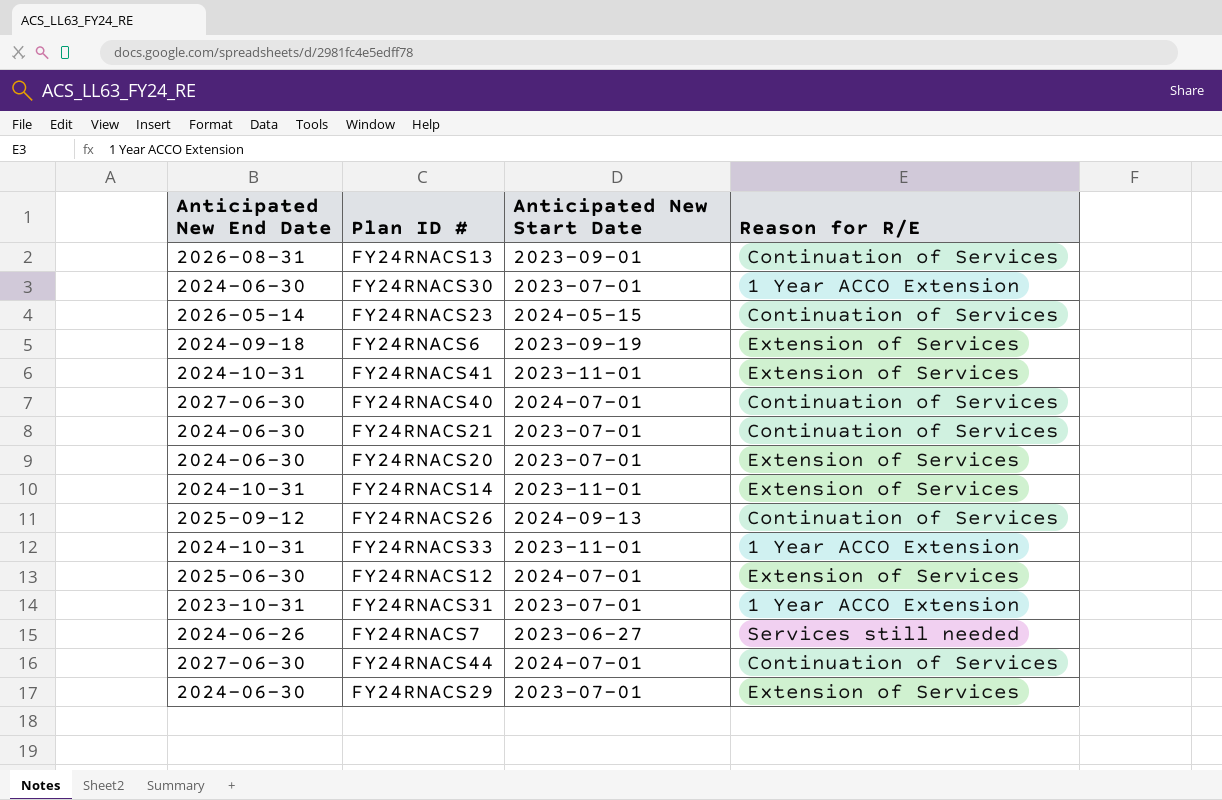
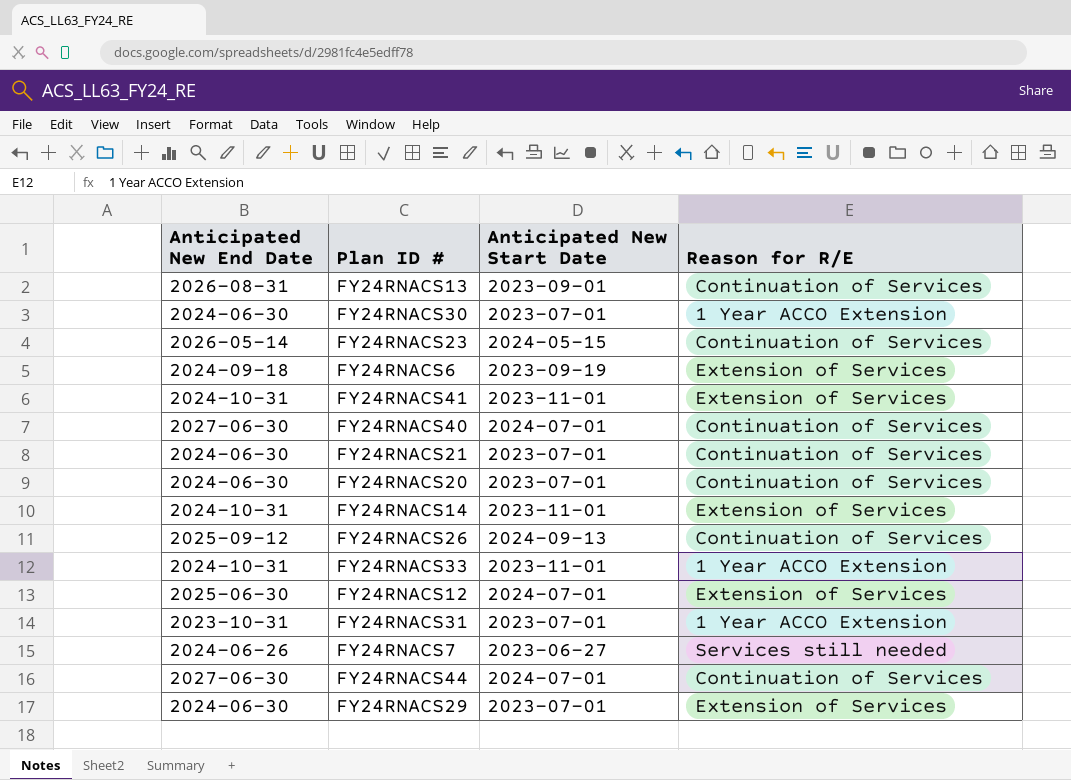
FY24RNACS20 | Reason for R/E: Extension of Services -> Continuation of Services

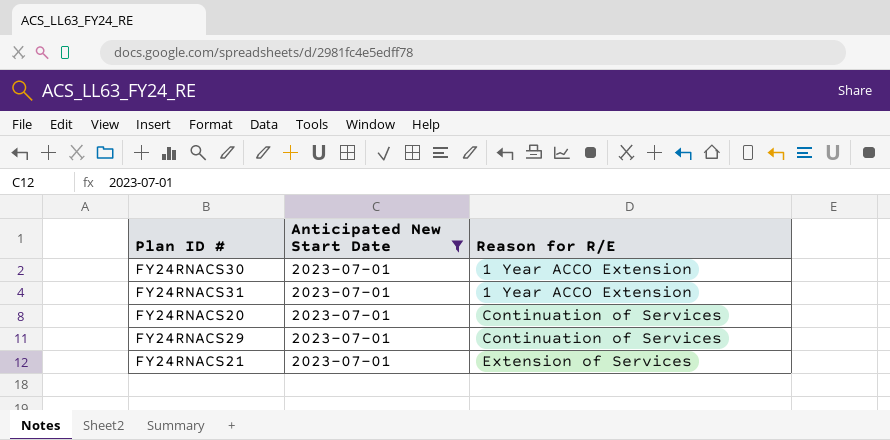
filter: none -> Anticipated New Start Date = 2023-07-01
row order: none -> Reason for R/E ascending
column Anticipated New End Date | position: 1 -> none
FY24RNACS29 | Reason for R/E: Extension of Services -> Continuation of Services
FY24RNACS21 | Reason for R/E: Continuation of Services -> Extension of Services

